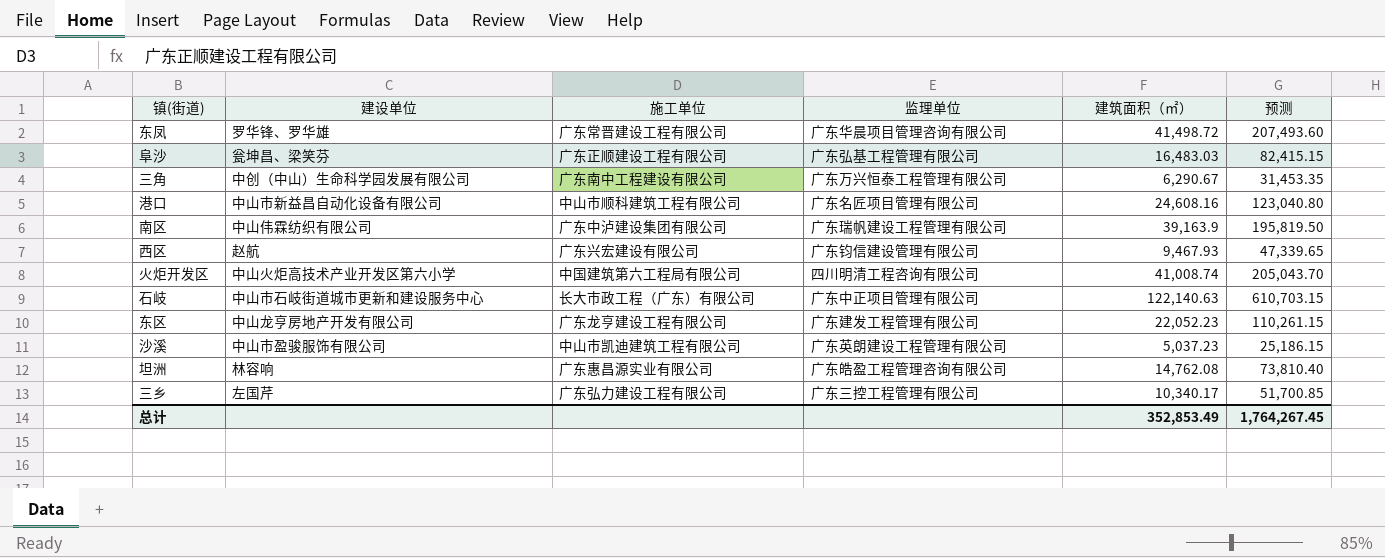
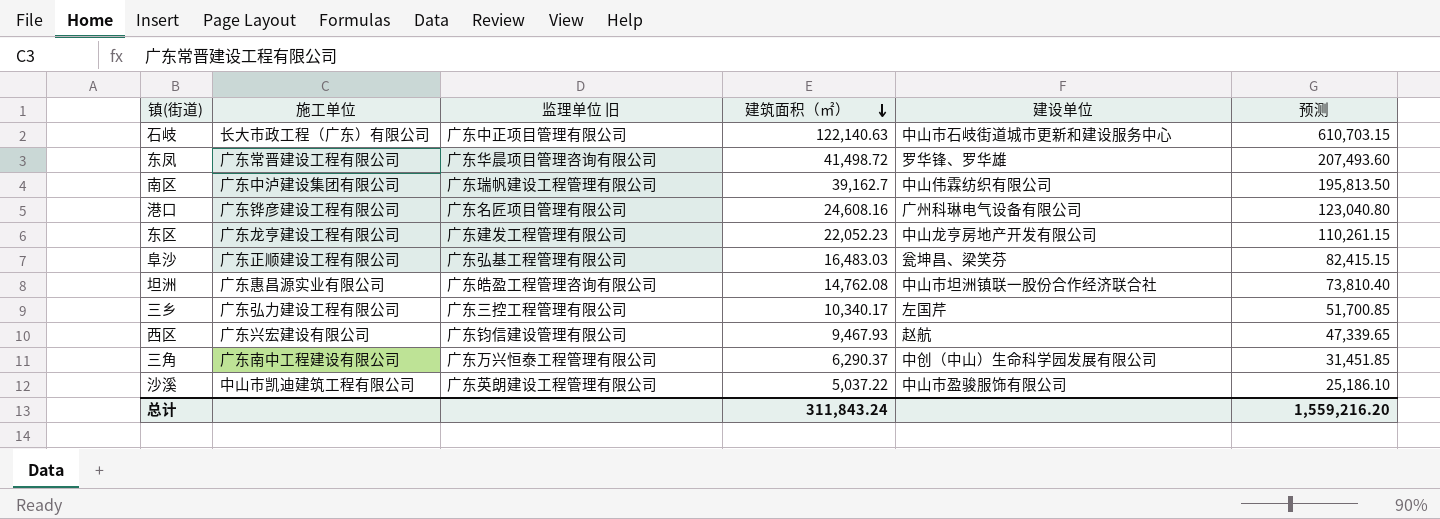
row order: none -> 建筑面积（㎡） descending
column name: 监理单位 -> 监理单位 旧
column 建设单位 | position: 2 -> 5
row 火炬开发区: 中山火炬高技术产业开发区第六小学 | 中国建筑第六工程局有限公司 | 四川明清工程咨询有限公司 | 41,008.74 | 205,043.70 -> none
南区 | 建筑面积（㎡）: 39,163.9 -> 39,162.7
南区 | 预测: 195,819.50 -> 195,813.50
港口 | 施工单位: 中山市顺科建筑工程有限公司 -> 广东铧彦建设工程有限公司
港口 | 建设单位: 中山市新益昌自动化设备有限公司 -> 广州科琳电气设备有限公司
坦洲 | 建设单位: 林容响 -> 中山市坦洲镇联一股份合作经济联合社
三角 | 建筑面积（㎡）: 6,290.67 -> 6,290.37
三角 | 预测: 31,453.35 -> 31,451.85
沙溪 | 建筑面积（㎡）: 5,037.23 -> 5,037.22
沙溪 | 预测: 25,186.15 -> 25,186.10
总计 | 建筑面积（㎡）: 352,853.49 -> 311,843.24
总计 | 预测: 1,764,267.45 -> 1,559,216.20

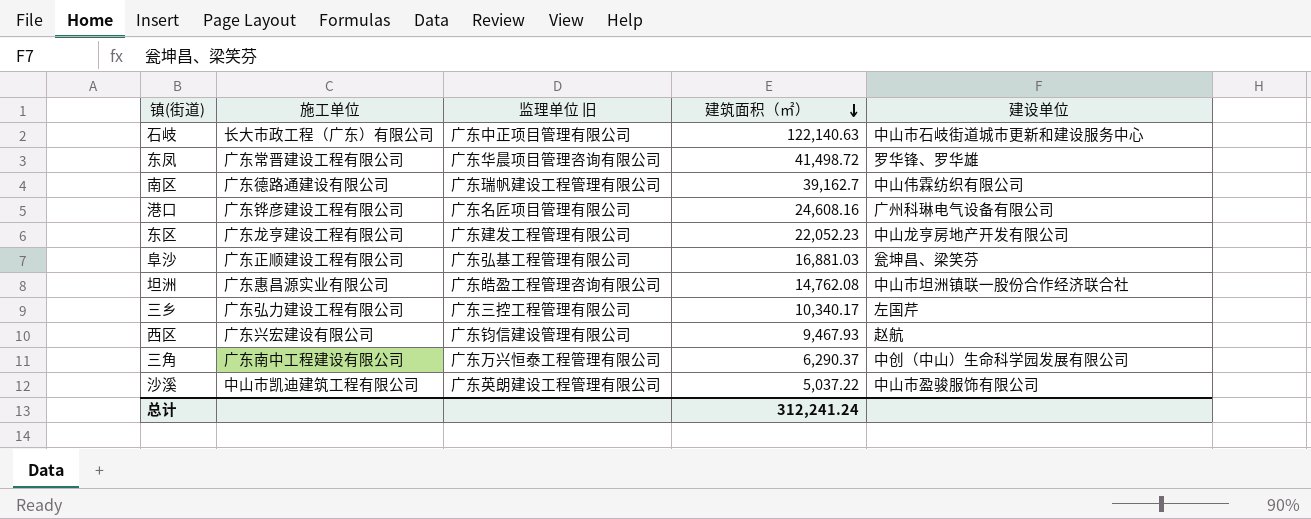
column 预测 | formula: [建筑面积（㎡）] * 5 -> none
南区 | 施工单位: 广东中泸建设集团有限公司 -> 广东德路通建设有限公司
阜沙 | 建筑面积（㎡）: 16,483.03 -> 16,881.03
总计 | 建筑面积（㎡）: 311,843.24 -> 312,241.24

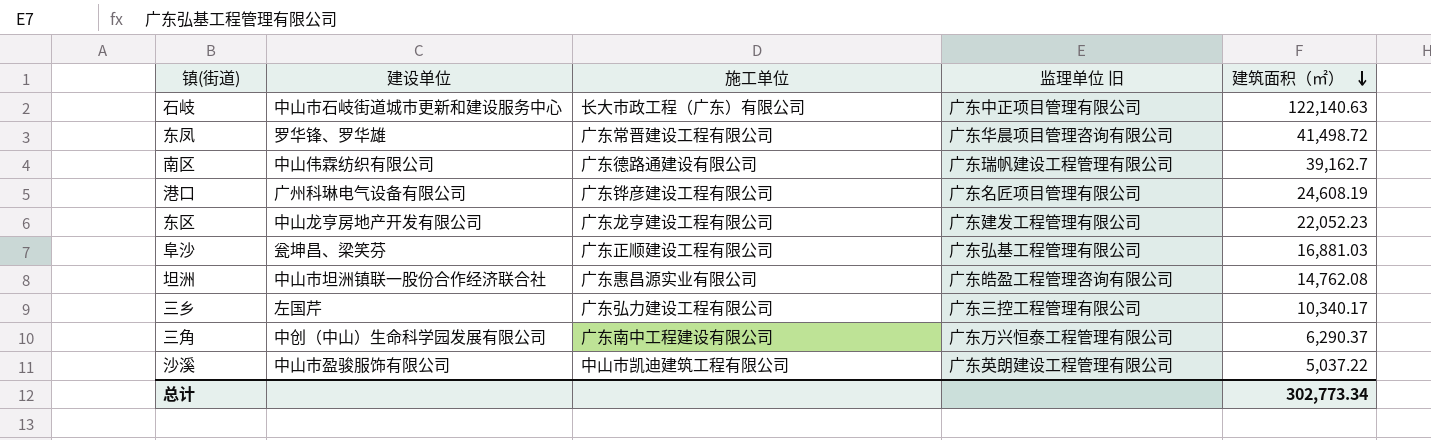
column 建设单位 | position: 5 -> 2
row 西区: 广东兴宏建设有限公司 | 广东钧信建设管理有限公司 | 9,467.93 | 赵航 -> none
港口 | 建筑面积（㎡）: 24,608.16 -> 24,608.19
总计 | 建筑面积（㎡）: 312,241.24 -> 302,773.34

